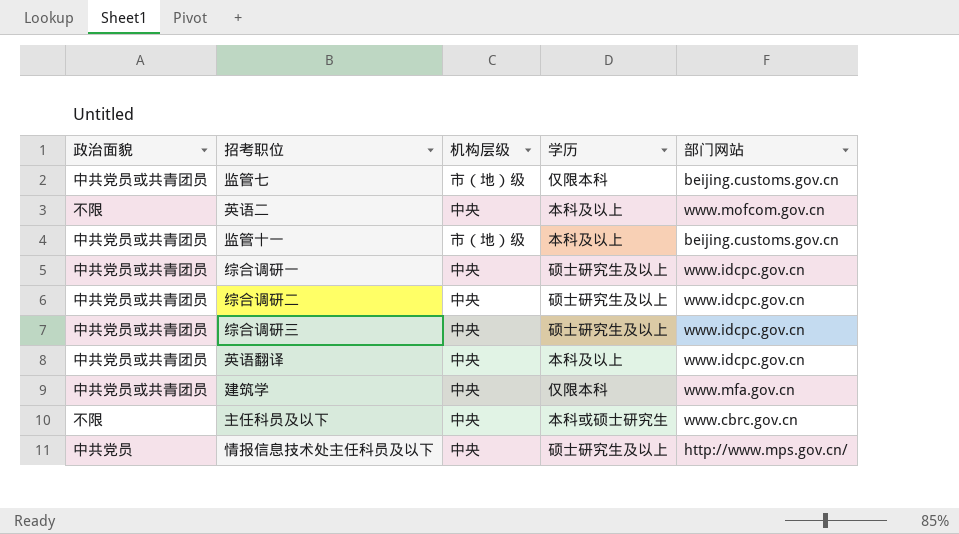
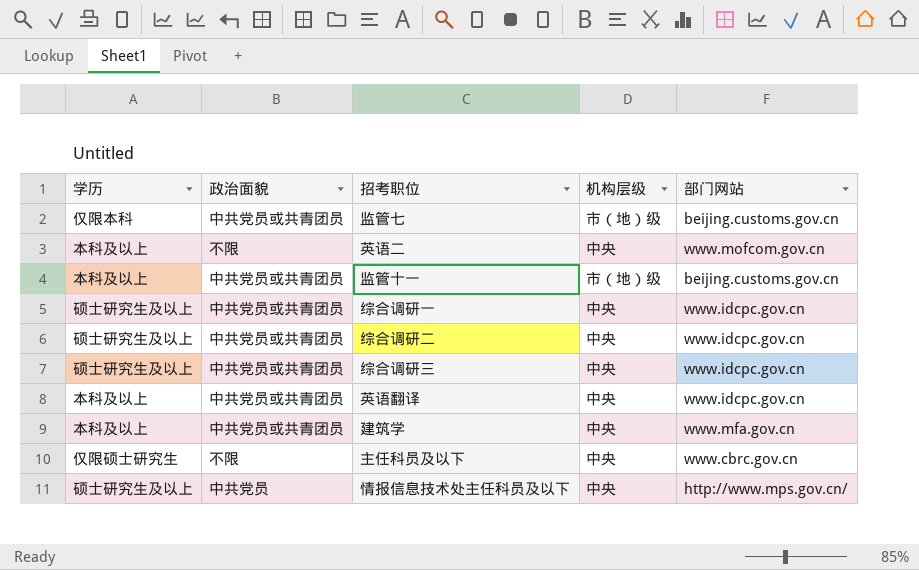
column 学历 | position: 4 -> 1
建筑学 | 学历: 仅限本科 -> 本科及以上
主任科员及以下 | 学历: 本科或硕士研究生 -> 仅限硕士研究生

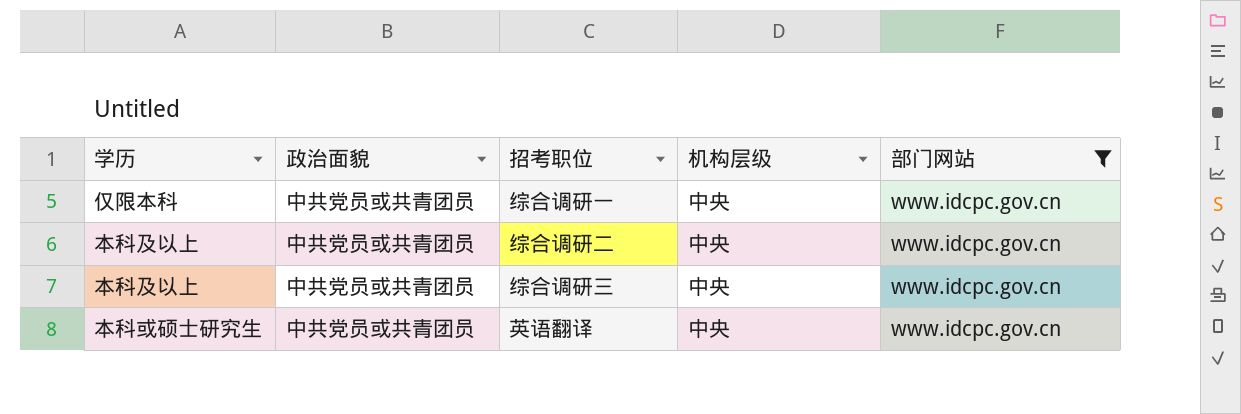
filter: none -> 部门网站 = www.idcpc.gov.cn
综合调研一 | 学历: 硕士研究生及以上 -> 仅限本科
综合调研二 | 学历: 硕士研究生及以上 -> 本科及以上
综合调研三 | 学历: 硕士研究生及以上 -> 本科及以上
英语翻译 | 学历: 本科及以上 -> 本科或硕士研究生

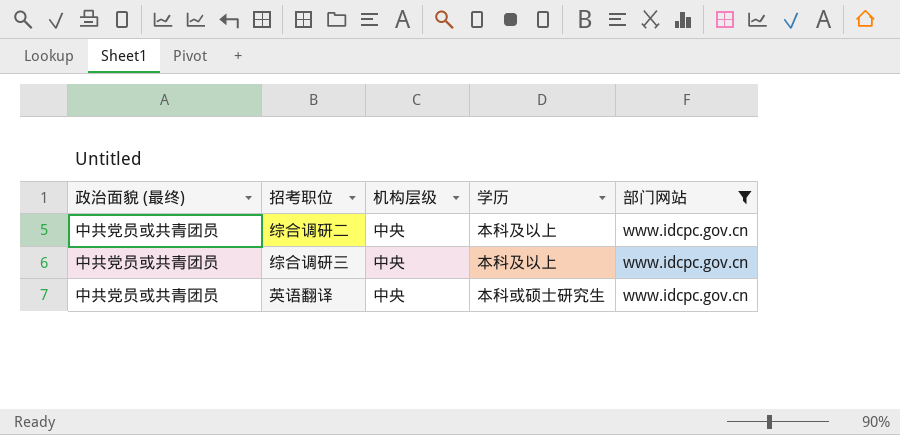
column name: 政治面貌 -> 政治面貌 (最终)
column 学历 | position: 1 -> 4
row 综合调研一: 仅限本科 | 中共党员或共青团员 | 中央 | www.idcpc.gov.cn -> none

